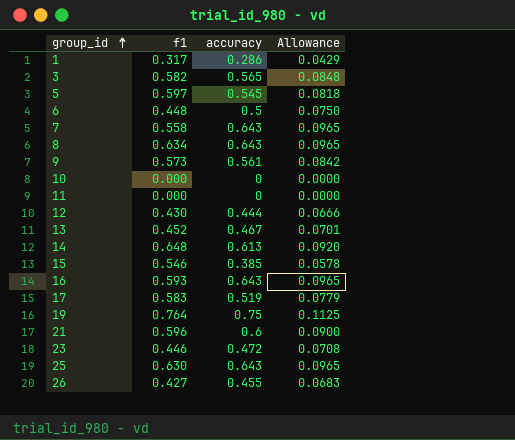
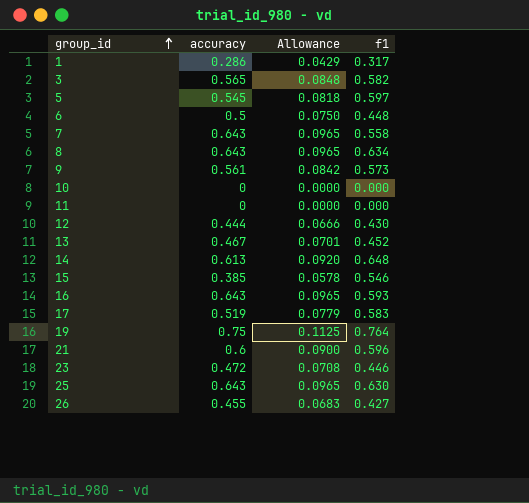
column f1 | position: 2 -> 4

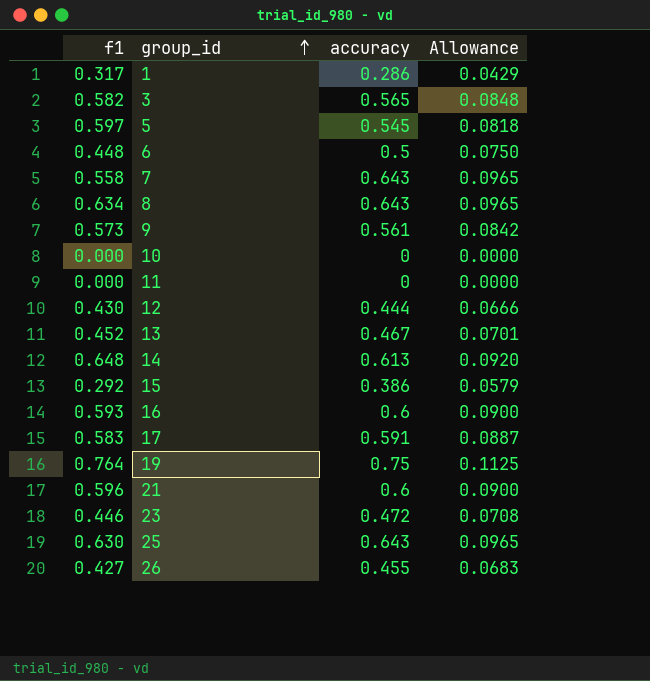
column f1 | position: 4 -> 1
15 | f1: 0.546 -> 0.292
15 | accuracy: 0.385 -> 0.386
15 | Allowance: 0.0578 -> 0.0579
16 | accuracy: 0.643 -> 0.6
16 | Allowance: 0.0965 -> 0.0900
17 | accuracy: 0.519 -> 0.591
17 | Allowance: 0.0779 -> 0.0887

